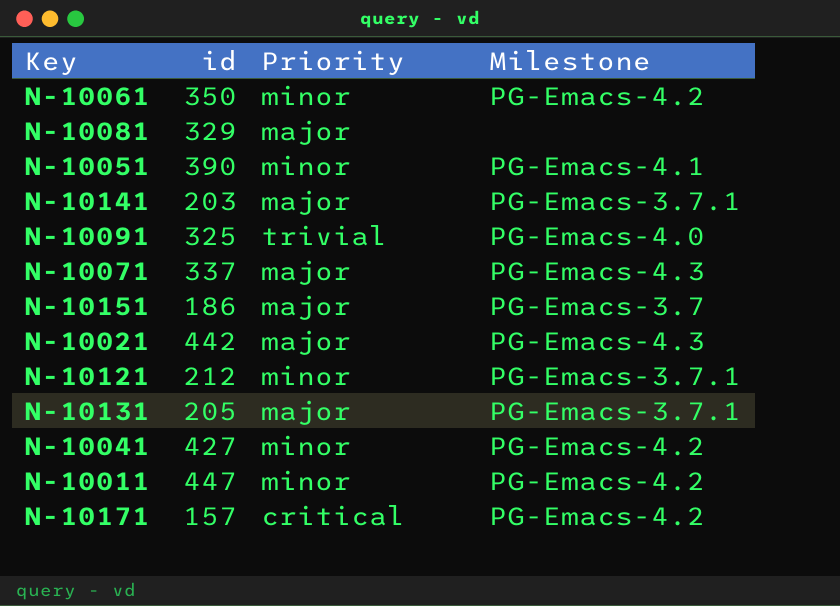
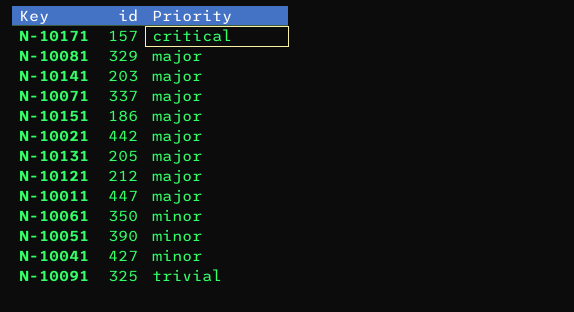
row order: none -> Priority ascending
column Milestone | position: 4 -> none
N-10121 | Priority: minor -> major
N-10011 | Priority: minor -> major

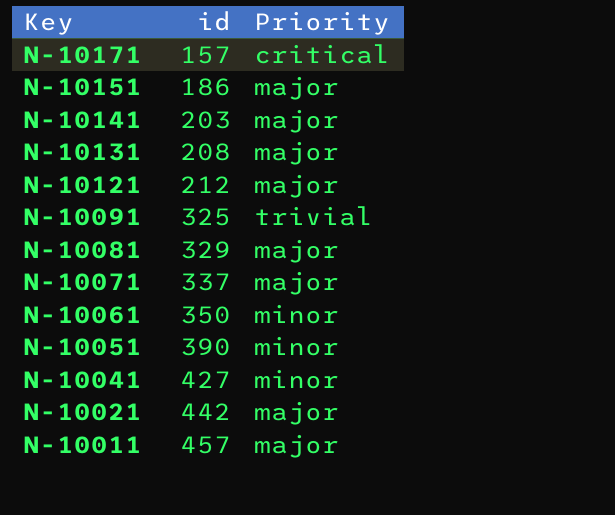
row order: Priority ascending -> Key descending
N-10131 | id: 205 -> 208
N-10011 | id: 447 -> 457

